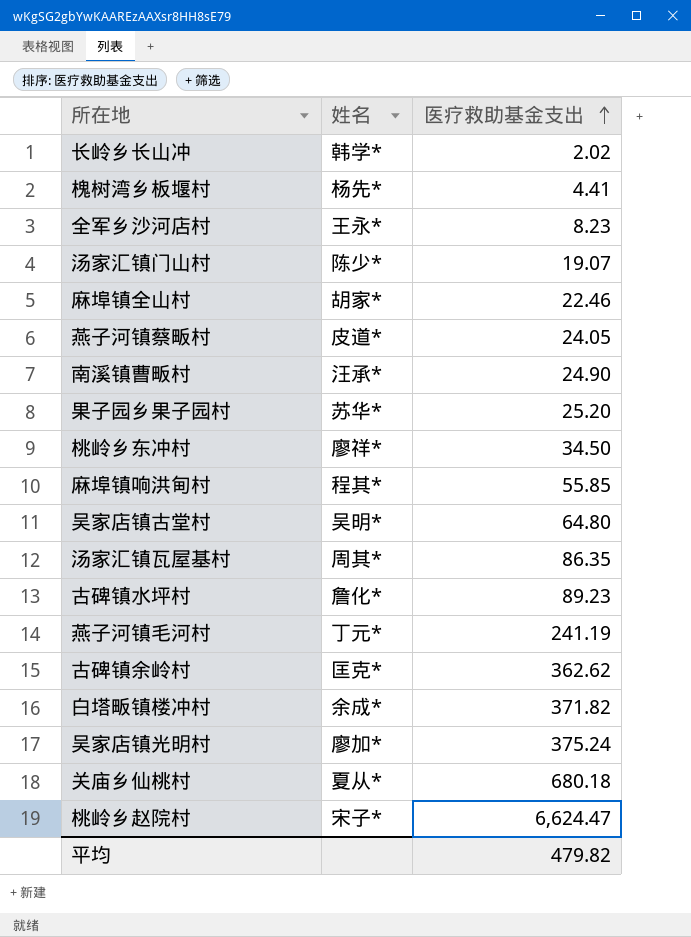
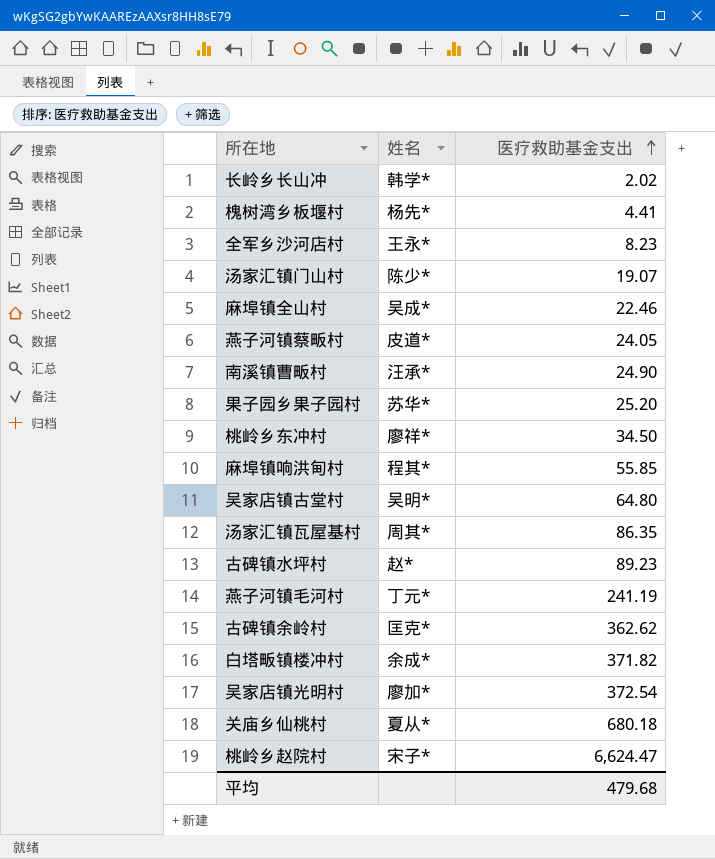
麻埠镇全山村 | 姓名: 胡家* -> 吴成*
古碑镇水坪村 | 姓名: 詹化* -> 赵*
吴家店镇光明村 | 医疗救助基金支出: 375.24 -> 372.54
平均 | 医疗救助基金支出: 479.82 -> 479.68

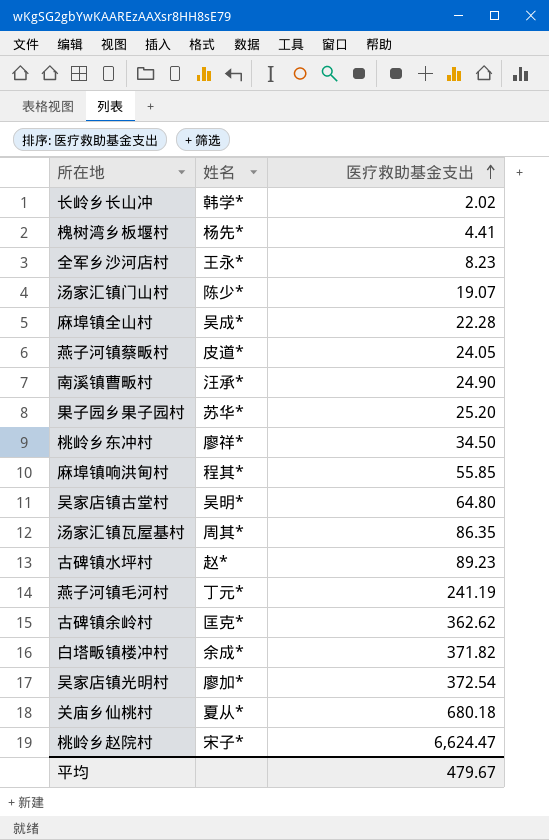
麻埠镇全山村 | 医疗救助基金支出: 22.46 -> 22.28
平均 | 医疗救助基金支出: 479.68 -> 479.67

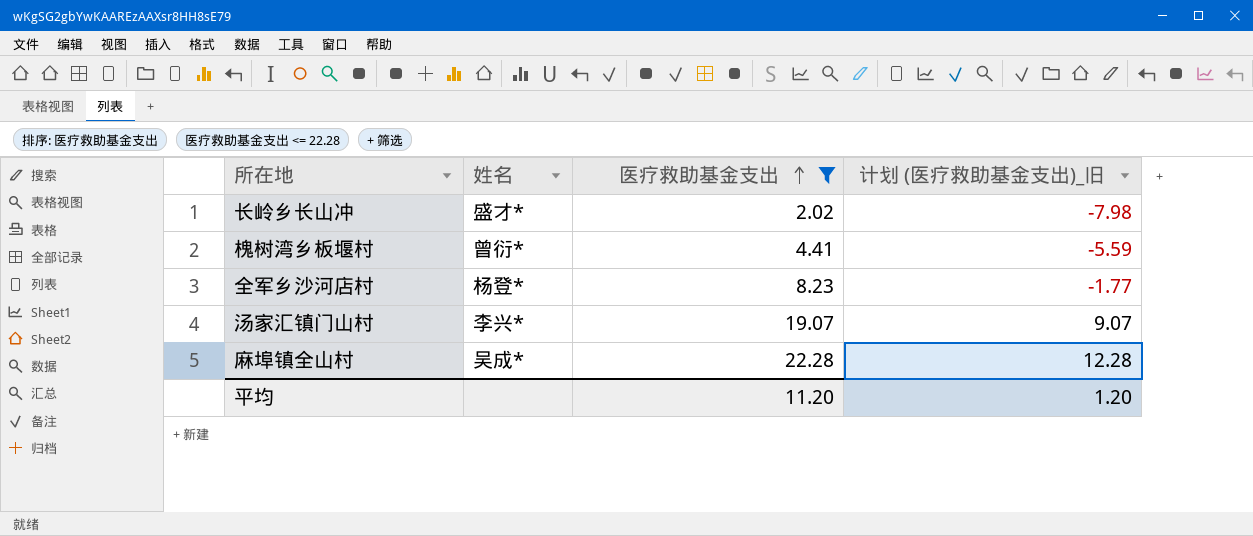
filter: none -> 医疗救助基金支出 <= 22.28
column 计划 (医疗救助基金支出)_旧 | formula: none -> [医疗救助基金支出] - 10
长岭乡长山冲 | 姓名: 韩学* -> 盛才*
槐树湾乡板堰村 | 姓名: 杨先* -> 曾衍*
全军乡沙河店村 | 姓名: 王永* -> 杨登*
汤家汇镇门山村 | 姓名: 陈少* -> 李兴*
平均 | 医疗救助基金支出: 479.67 -> 11.20

